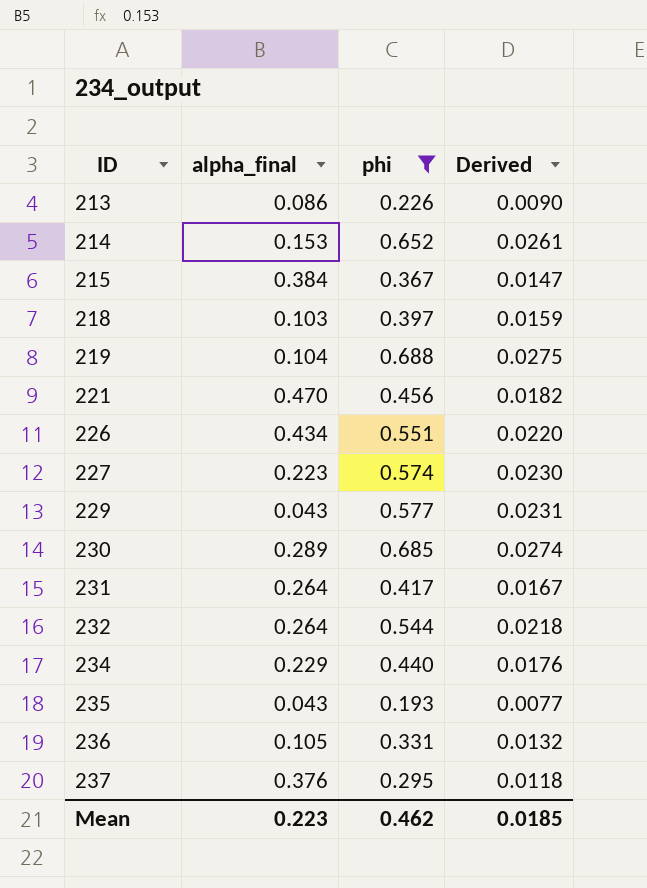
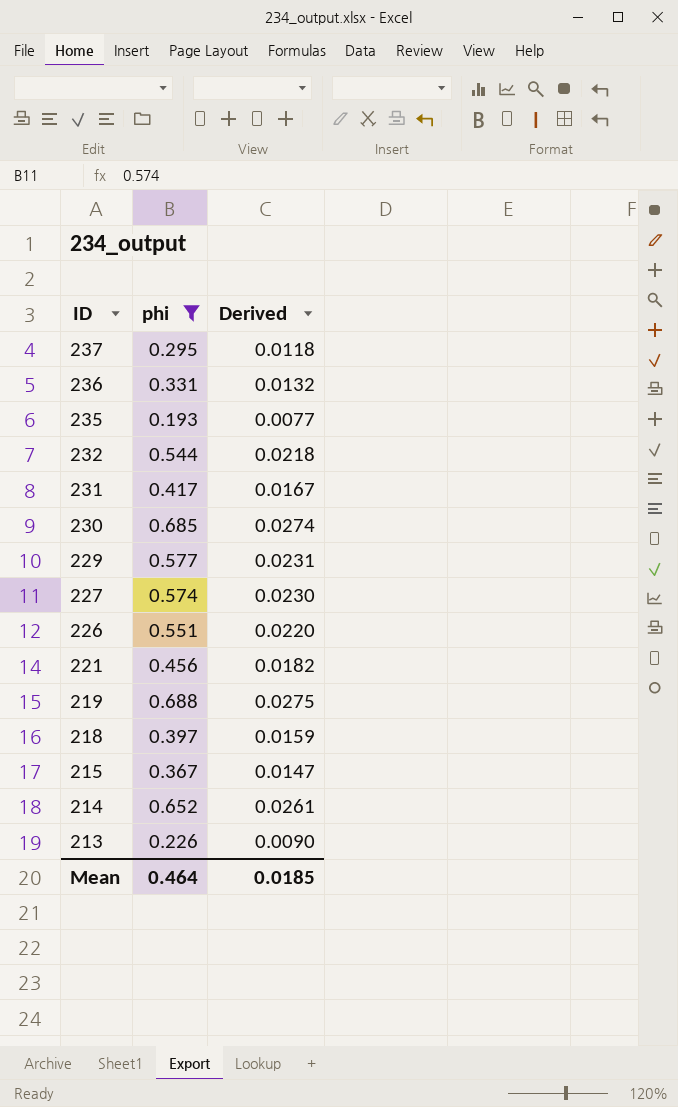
row order: ID ascending -> ID descending
column alpha_final | position: 2 -> none
row 234: 0.229 | 0.440 | 0.0176 -> none
Mean | phi: 0.462 -> 0.464

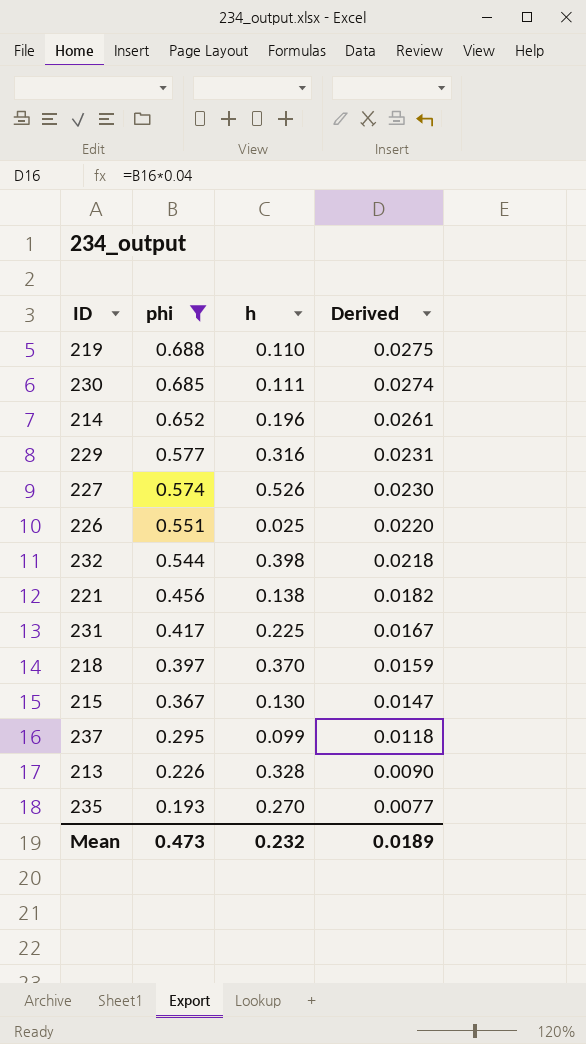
row order: ID descending -> phi descending
column h | position: none -> 3
row 236: 0.331 | 0.0132 -> none
Mean | phi: 0.464 -> 0.473
Mean | Derived: 0.0185 -> 0.0189

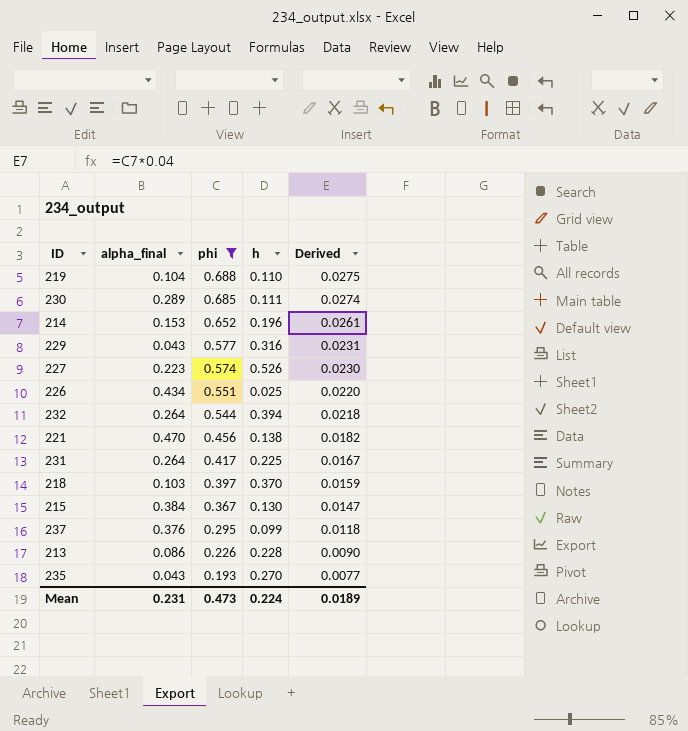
column alpha_final | position: none -> 2
232 | h: 0.398 -> 0.394
213 | h: 0.328 -> 0.228
Mean | h: 0.232 -> 0.224

